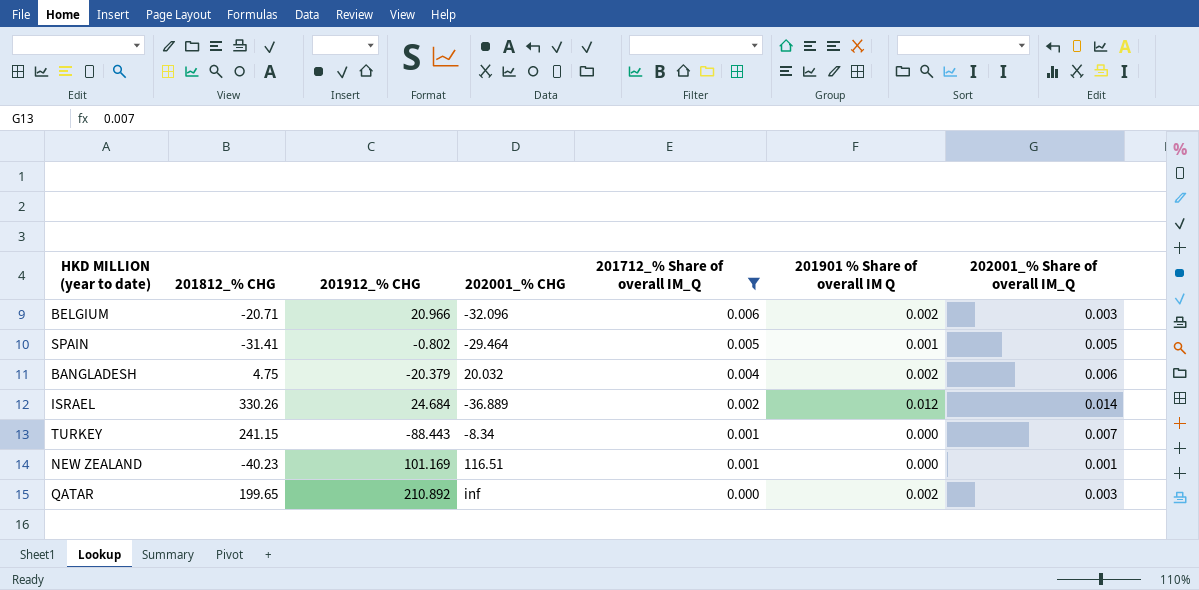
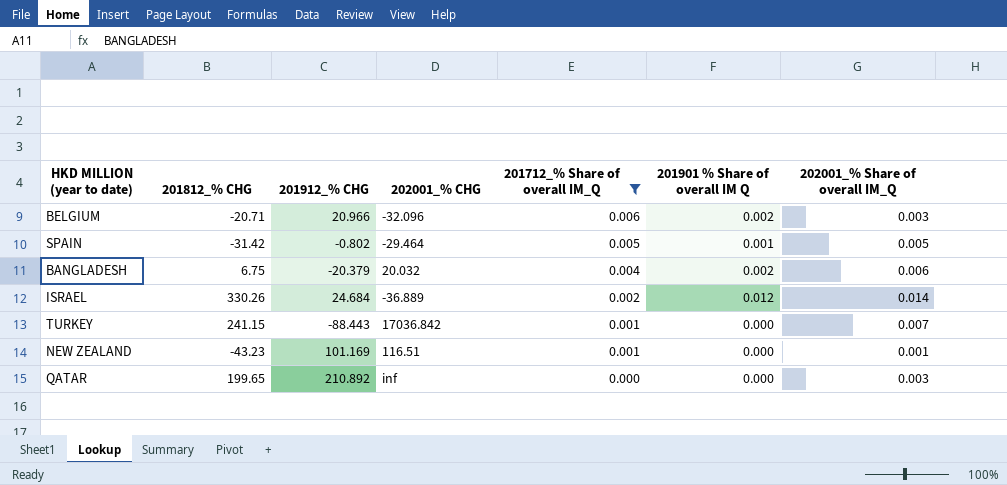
SPAIN | 201812_% CHG: -31.41 -> -31.42
BANGLADESH | 201812_% CHG: 4.75 -> 6.75
TURKEY | 202001_% CHG: -8.34 -> 17036.842
NEW ZEALAND | 201812_% CHG: -40.23 -> -43.23
QATAR | 201901 % Share of overall IM Q: 0.002 -> 0.000

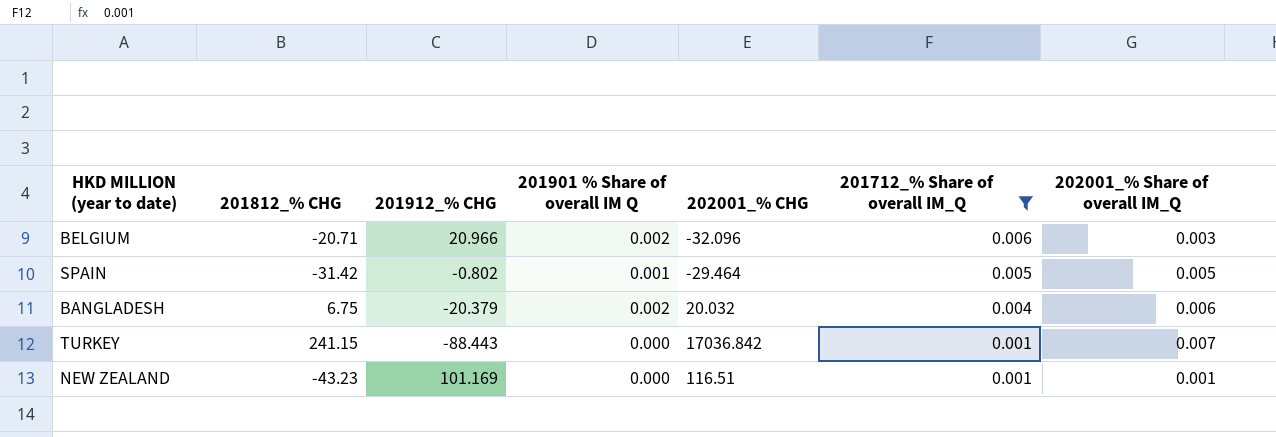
column 201901 % Share of overall IM Q | position: 6 -> 4
row ISRAEL: 330.26 | 24.684 | -36.889 | 0.002 | 0.012 | 0.014 -> none
row QATAR: 199.65 | 210.892 | inf | 0.000 | 0.000 | 0.003 -> none

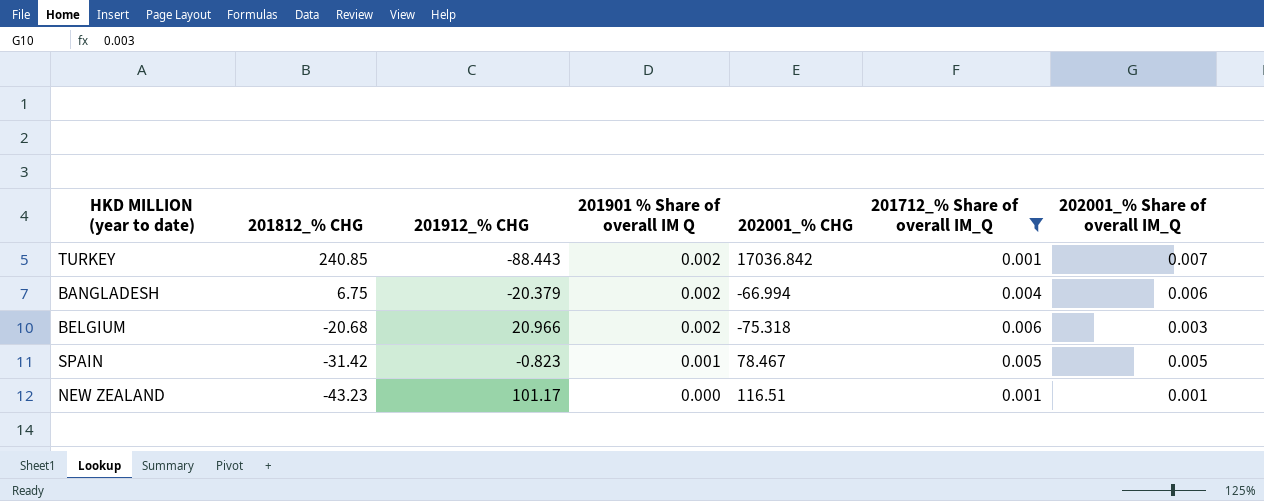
row order: 201712_% Share of overall IM_Q descending -> 201812_% CHG descending
TURKEY | 201812_% CHG: 241.15 -> 240.85
TURKEY | 201901 % Share of overall IM Q: 0.000 -> 0.002
BANGLADESH | 202001_% CHG: 20.032 -> -66.994
BELGIUM | 201812_% CHG: -20.71 -> -20.68
BELGIUM | 202001_% CHG: -32.096 -> -75.318
SPAIN | 201912_% CHG: -0.802 -> -0.823
SPAIN | 202001_% CHG: -29.464 -> 78.467
NEW ZEALAND | 201912_% CHG: 101.169 -> 101.17

